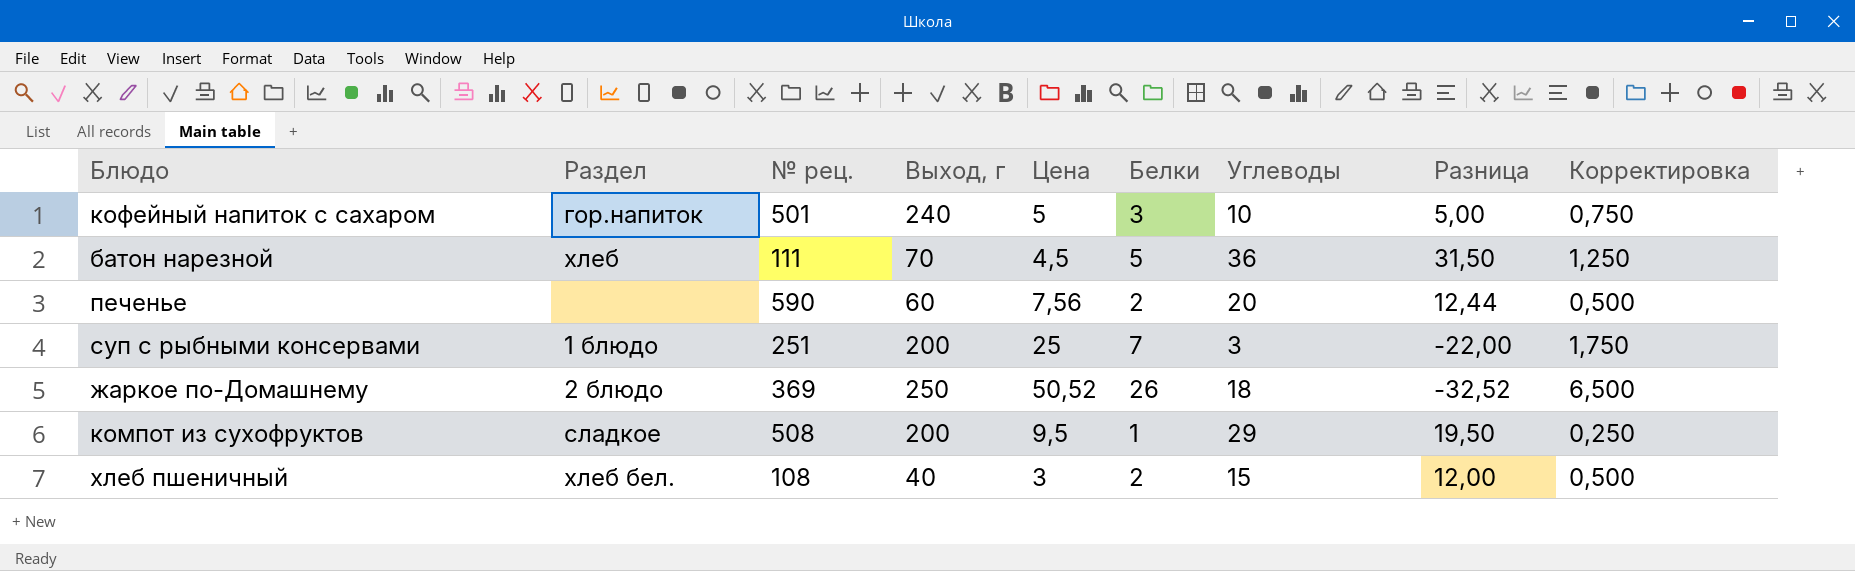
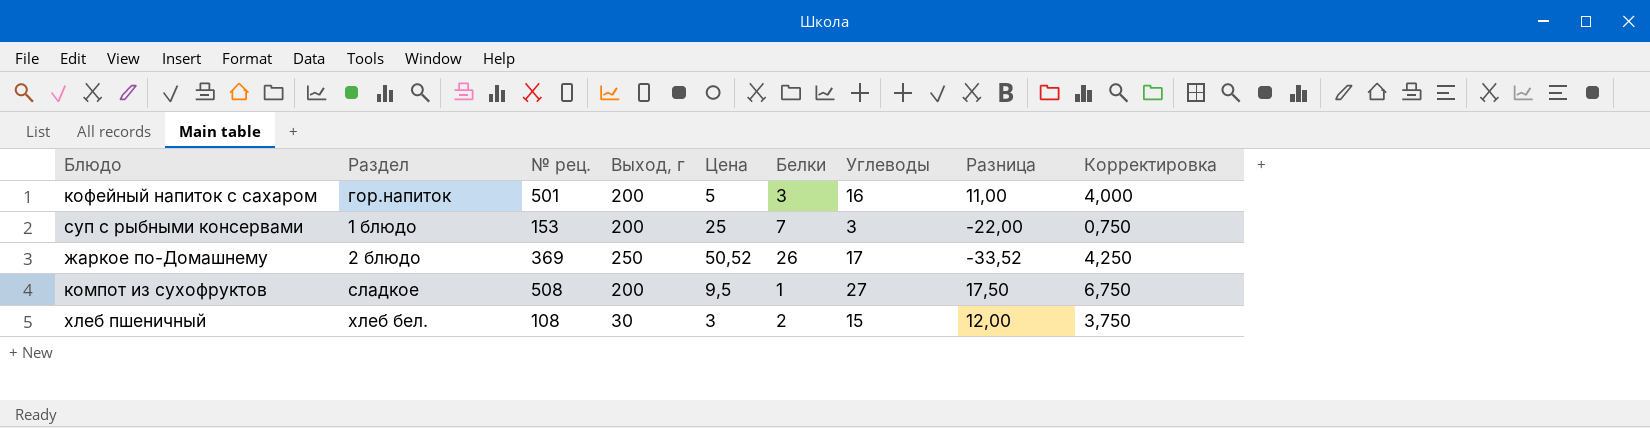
column Корректировка | formula: [Белки] * 0,25 -> [Углеводы] * 0,25
row батон нарезной: хлеб | 111 | 70 | 4,5 | 5 | 36 | 31,50 | 1,250 -> none
row печенье: none | 590 | 60 | 7,56 | 2 | 20 | 12,44 | 0,500 -> none
кофейный напиток с сахаром | Выход, г: 240 -> 200
кофейный напиток с сахаром | Углеводы: 10 -> 16
кофейный напиток с сахаром | Разница: 5,00 -> 11,00
суп с рыбными консервами | № рец.: 251 -> 153
жаркое по-Домашнему | Углеводы: 18 -> 17
жаркое по-Домашнему | Разница: -32,52 -> -33,52
компот из сухофруктов | Углеводы: 29 -> 27
компот из сухофруктов | Разница: 19,50 -> 17,50
хлеб пшеничный | Выход, г: 40 -> 30

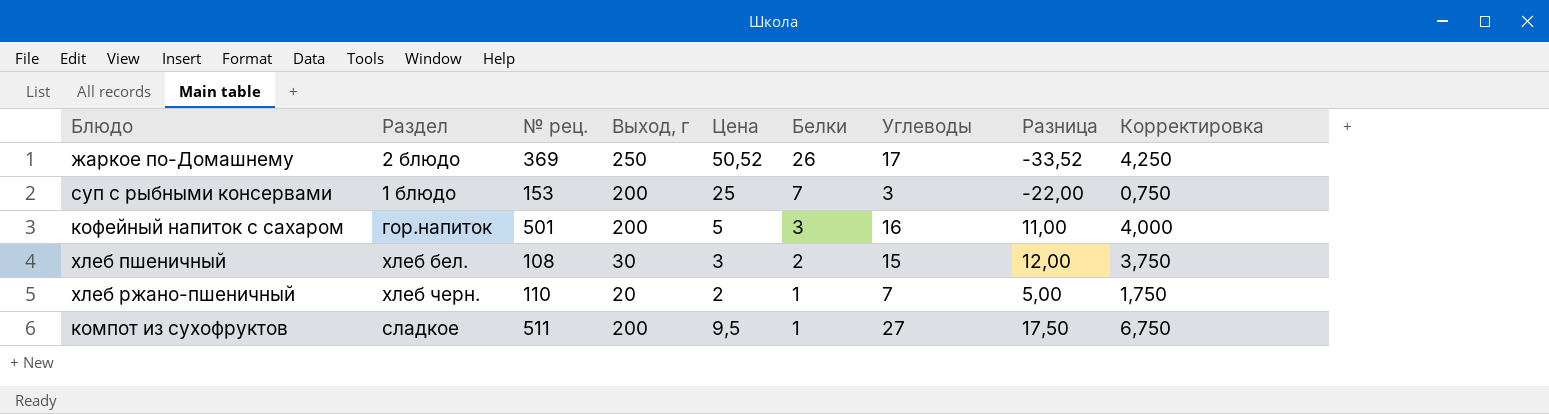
row order: none -> Белки descending
row хлеб ржано-пшеничный: none -> хлеб черн. | 110 | 20 | 2 | 1 | 7 | 5,00 | 1,750
компот из сухофруктов | № рец.: 508 -> 511

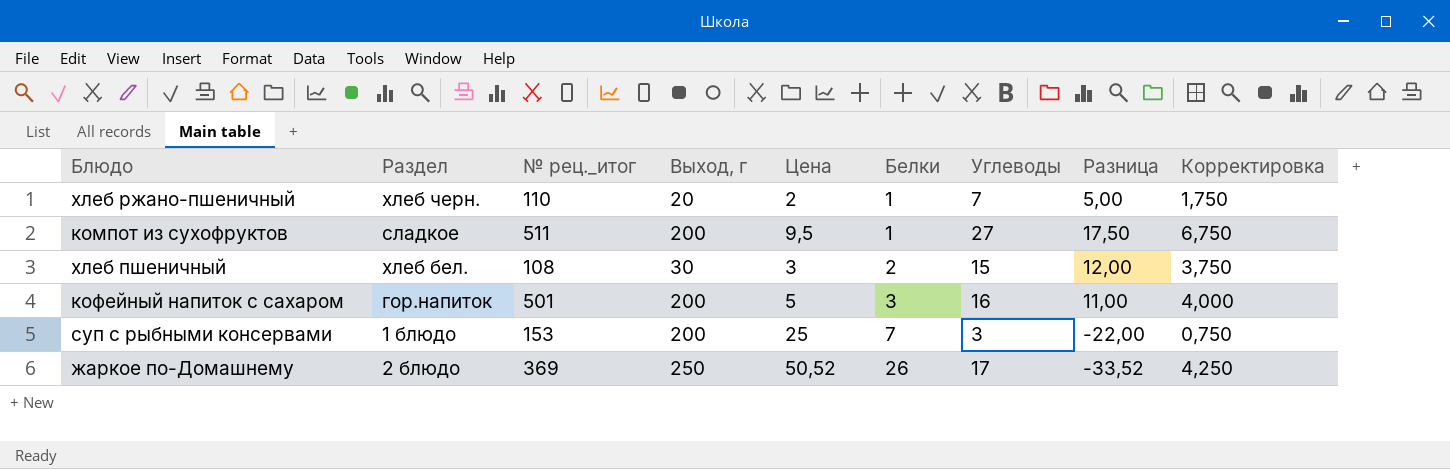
row order: Белки descending -> Белки ascending
column name: № рец. -> № рец._итог

